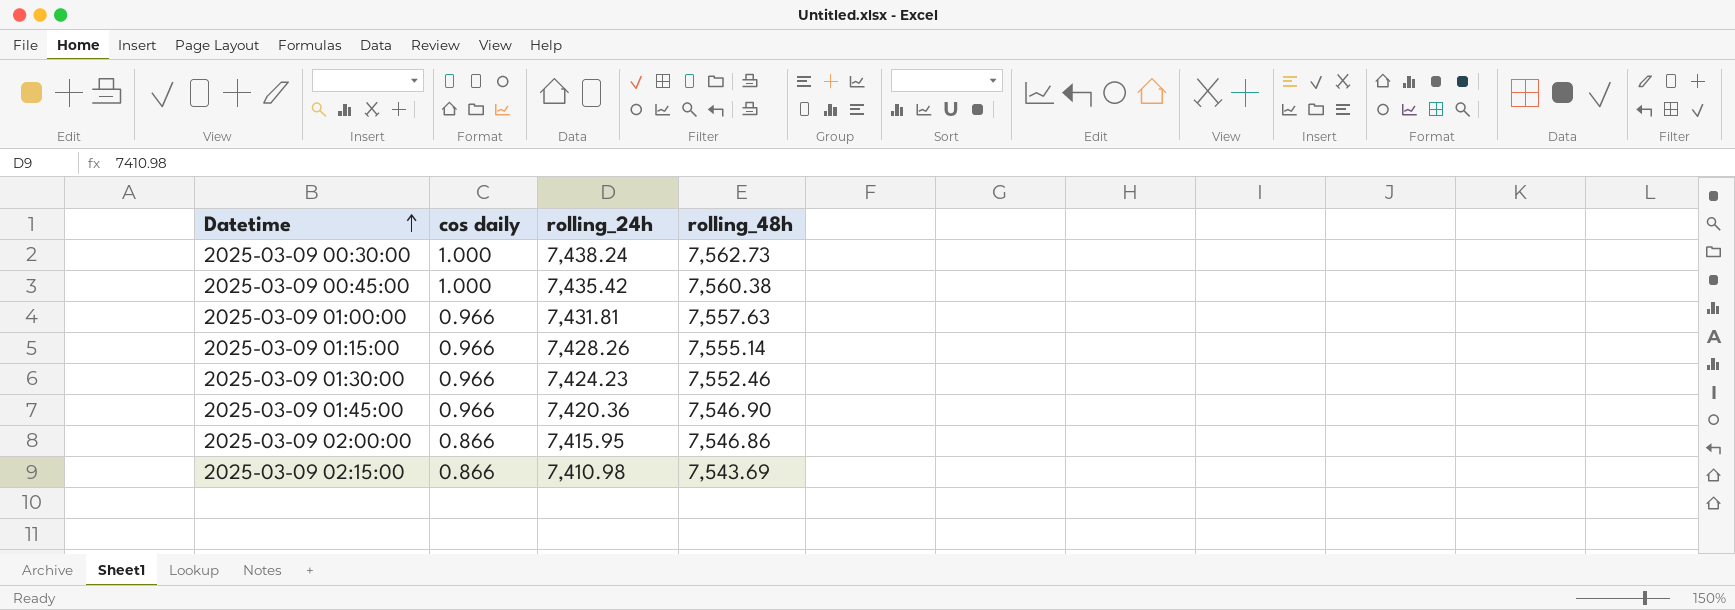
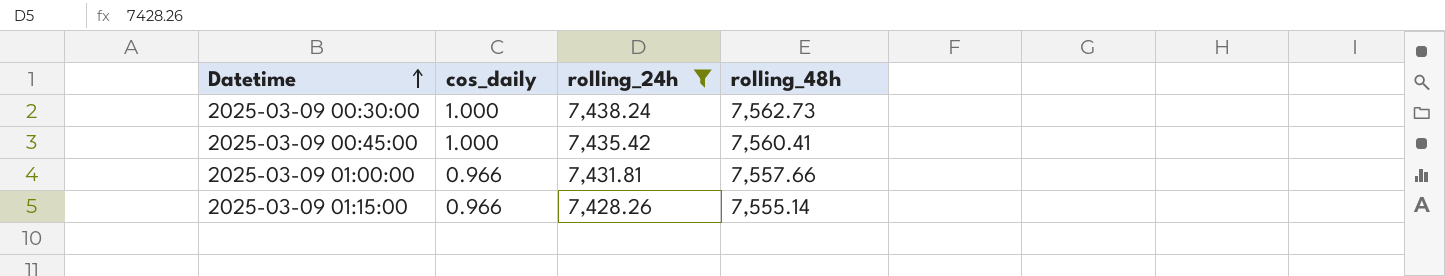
filter: none -> rolling_24h >= 7,428.26
column name: cos daily -> cos_daily
2025-03-09 00:45:00 | rolling_48h: 7,560.38 -> 7,560.41
2025-03-09 01:00:00 | rolling_48h: 7,557.63 -> 7,557.66

